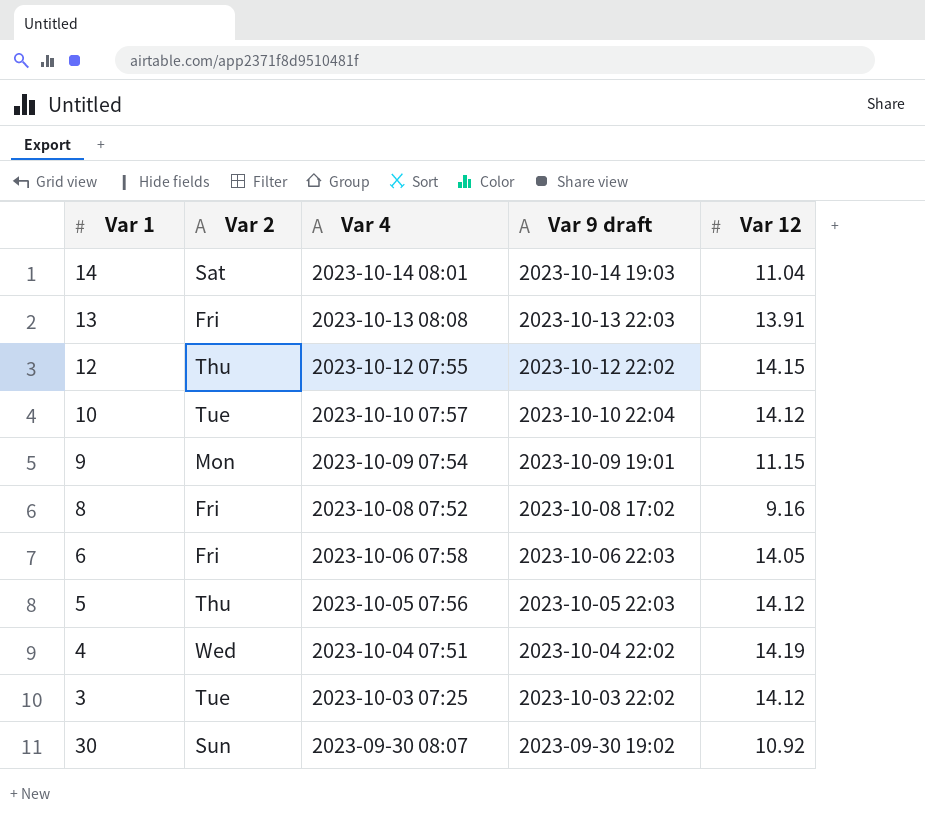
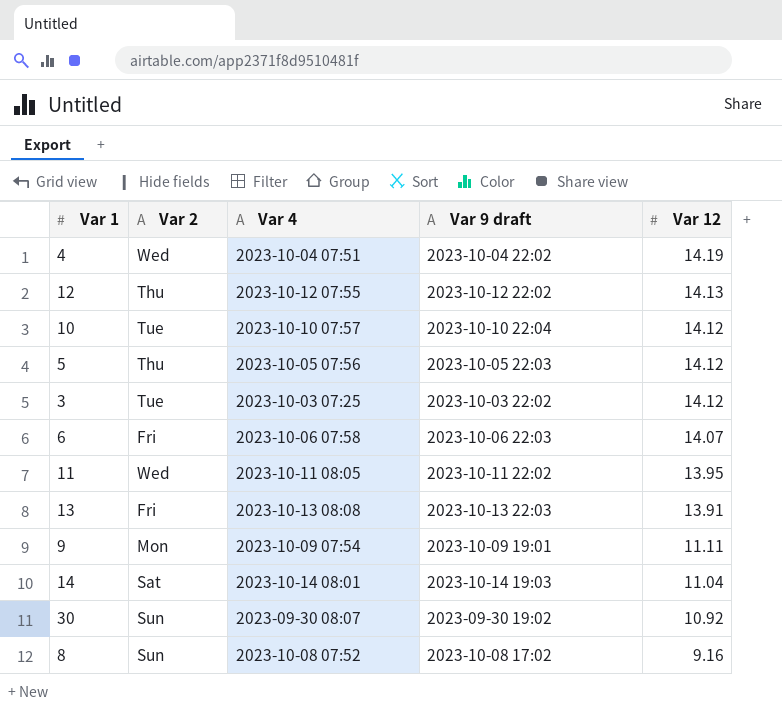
row order: Var 4 descending -> Var 12 descending
12 | Var 12: 14.15 -> 14.13
6 | Var 12: 14.05 -> 14.07
row 11: none -> Wed | 2023-10-11 08:05 | 2023-10-11 22:02 | 13.95
9 | Var 12: 11.15 -> 11.11
8 | Var 2: Fri -> Sun

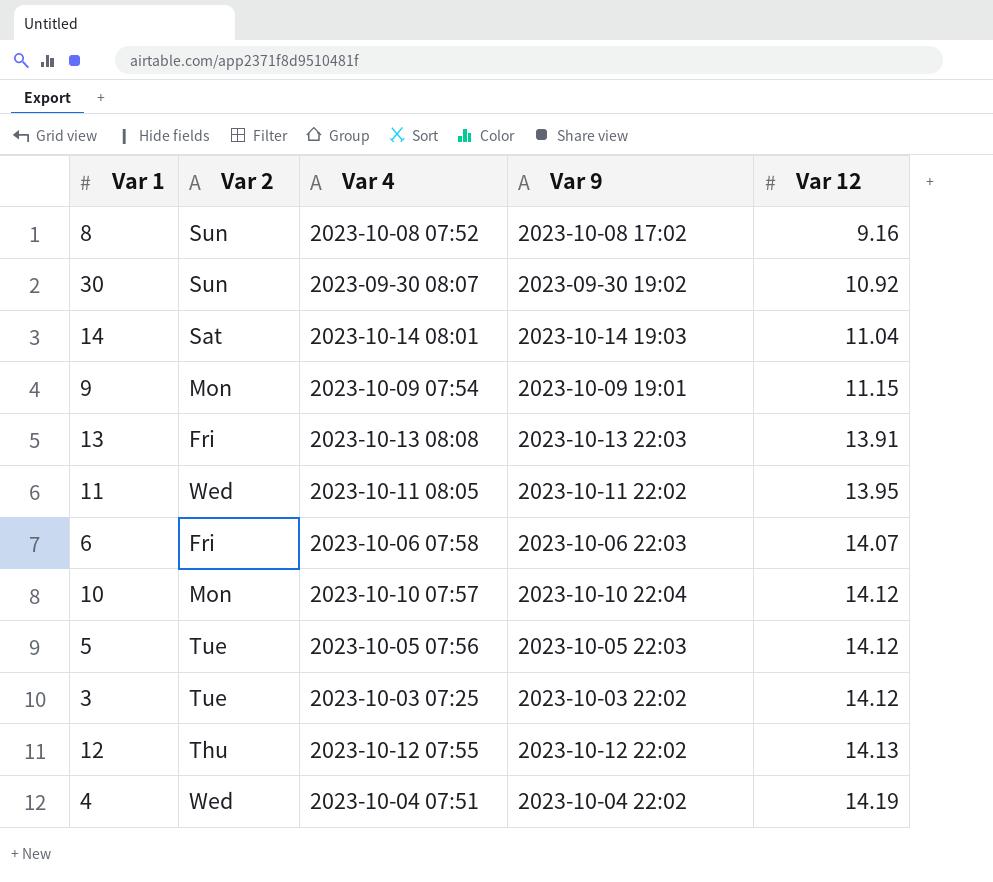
row order: Var 12 descending -> Var 12 ascending
column name: Var 9 draft -> Var 9
9 | Var 12: 11.11 -> 11.15
10 | Var 2: Tue -> Mon
5 | Var 2: Thu -> Tue

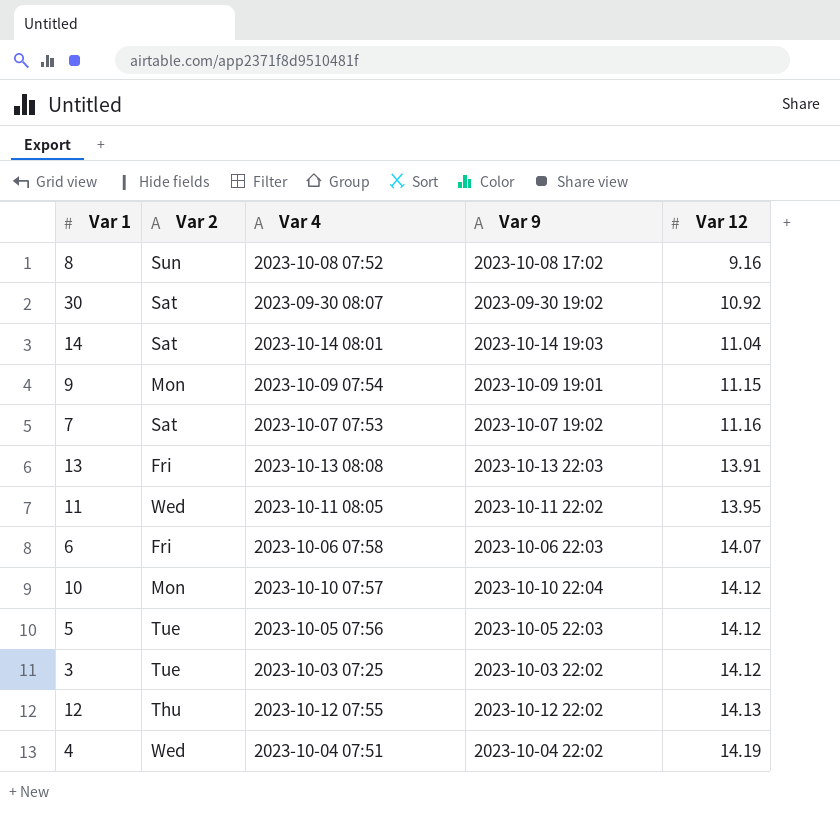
30 | Var 2: Sun -> Sat
row 7: none -> Sat | 2023-10-07 07:53 | 2023-10-07 19:02 | 11.16

